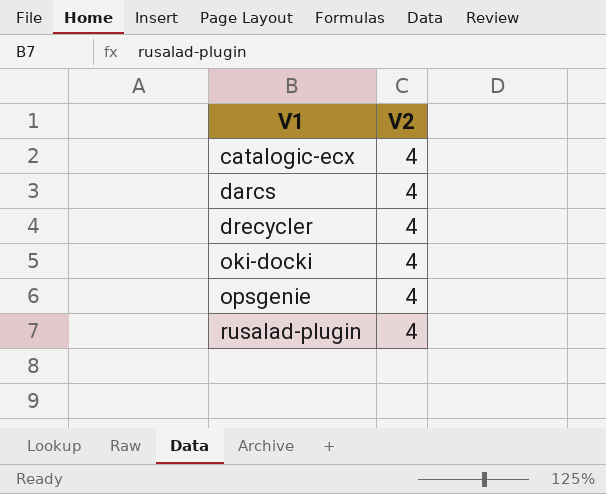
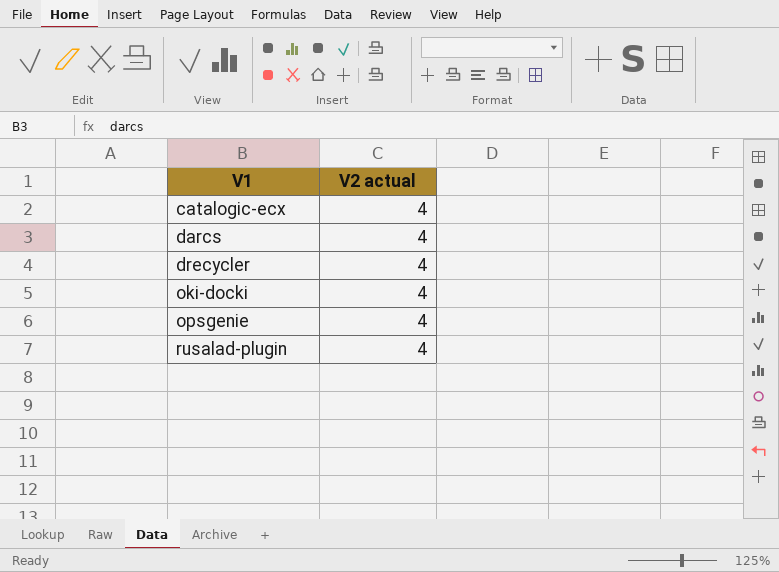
column name: V2 -> V2 actual

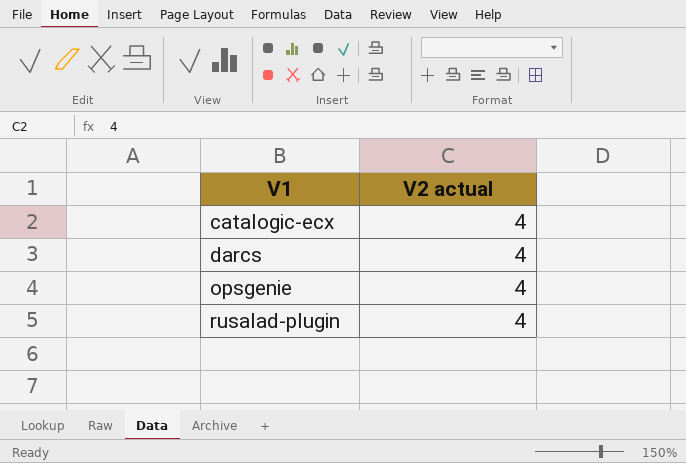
row drecycler: 4 -> none
row oki-docki: 4 -> none

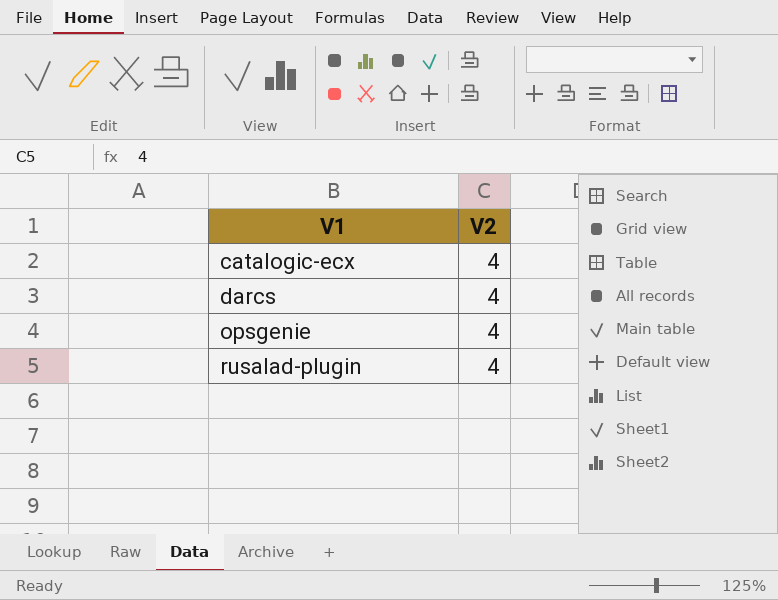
column name: V2 actual -> V2

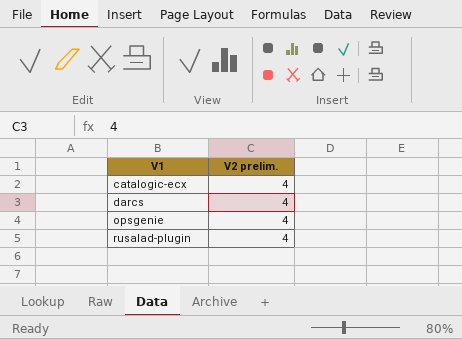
column name: V2 -> V2 prelim.

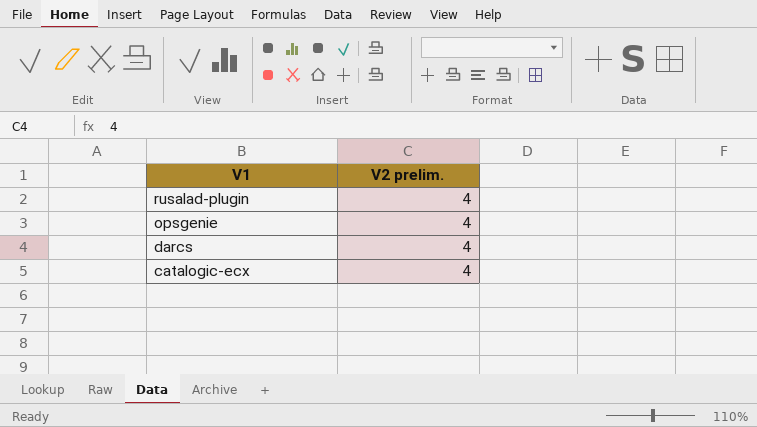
row order: V1 ascending -> V1 descending

